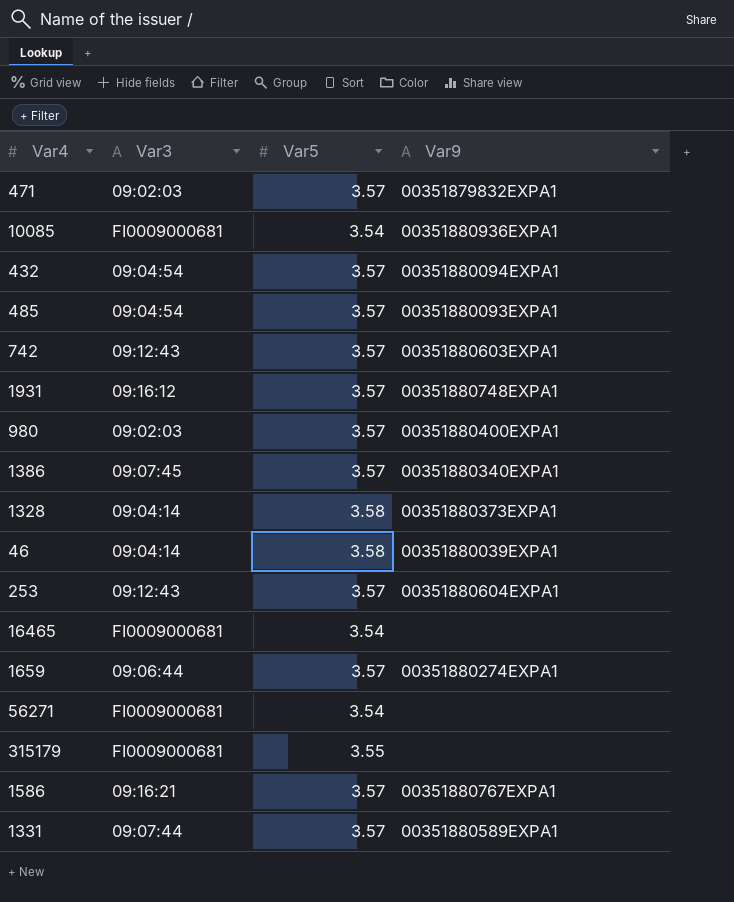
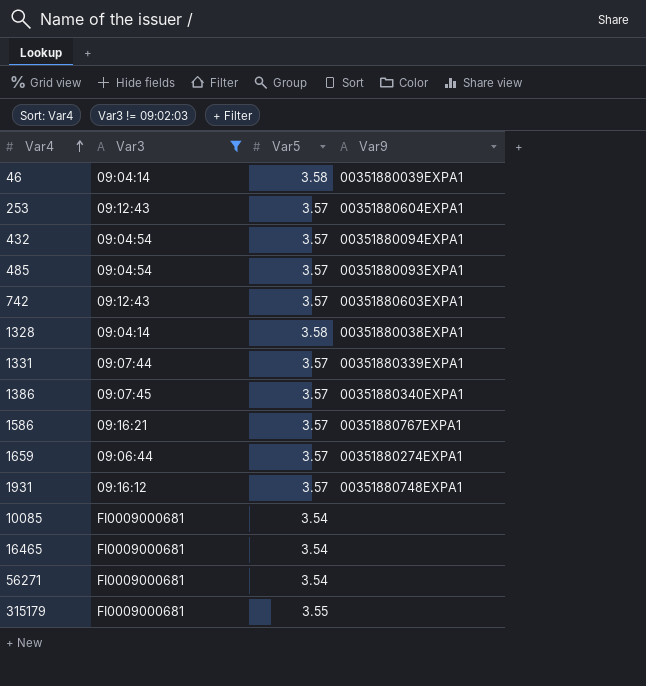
filter: none -> Var3 != 09:02:03
row order: none -> Var4 ascending
1328 | Var9: 00351880373EXPA1 -> 00351880038EXPA1
1331 | Var9: 00351880589EXPA1 -> 00351880339EXPA1
10085 | Var9: 00351880936EXPA1 -> none

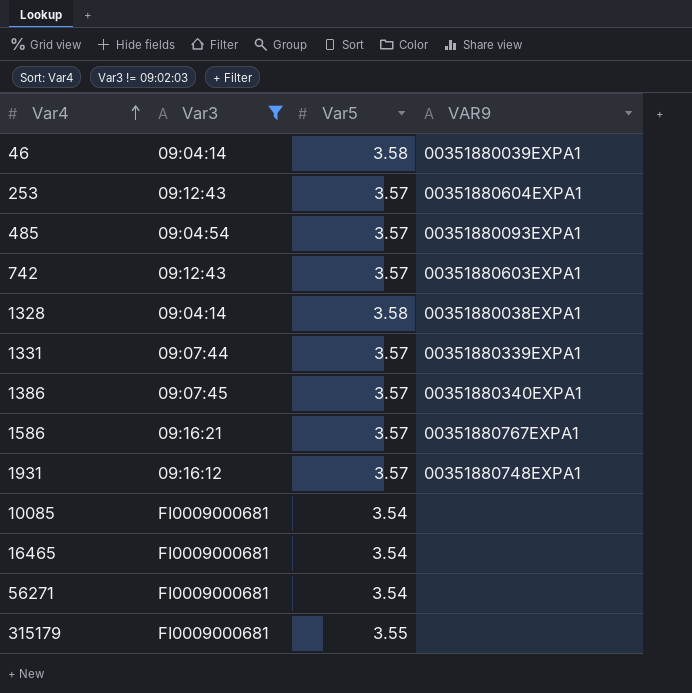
column name: Var9 -> VAR9
row 432: 09:04:54 | 3.57 | 00351880094EXPA1 -> none
row 1659: 09:06:44 | 3.57 | 00351880274EXPA1 -> none

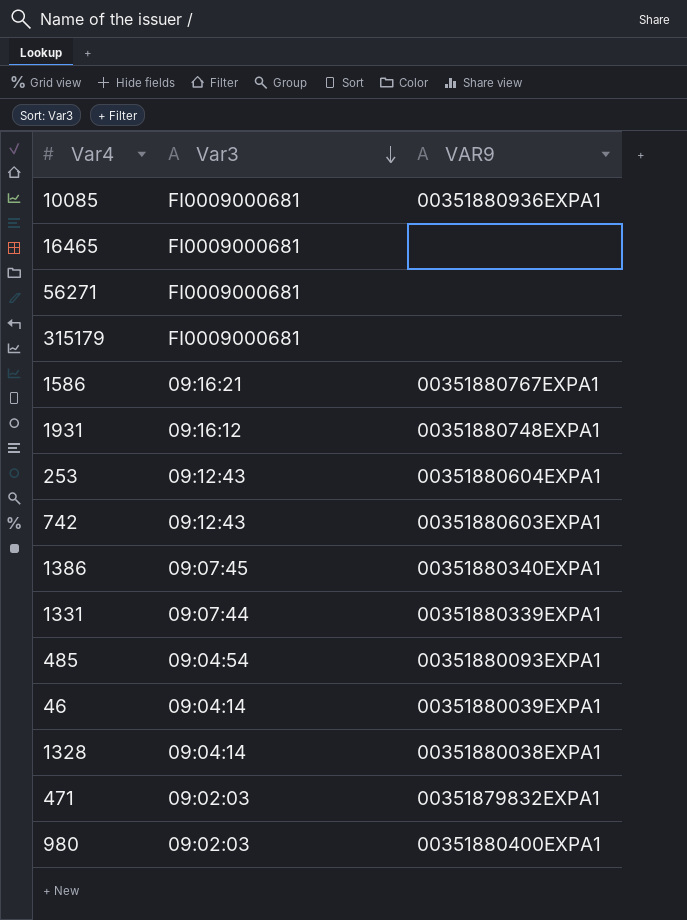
filter: Var3 != 09:02:03 -> none
row order: Var4 ascending -> Var3 descending
column Var5 | position: 3 -> none
10085 | VAR9: none -> 00351880936EXPA1

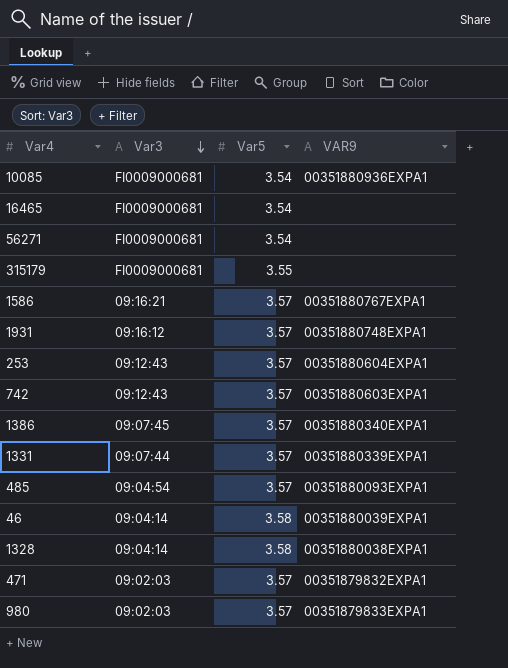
column Var5 | position: none -> 3
980 | VAR9: 00351880400EXPA1 -> 00351879833EXPA1

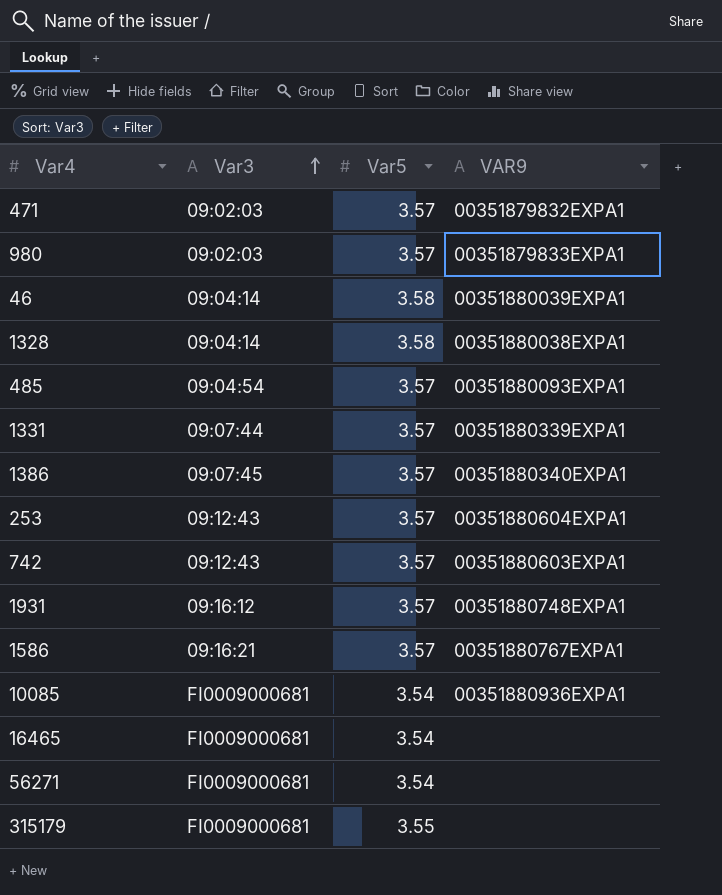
row order: Var3 descending -> Var3 ascending

